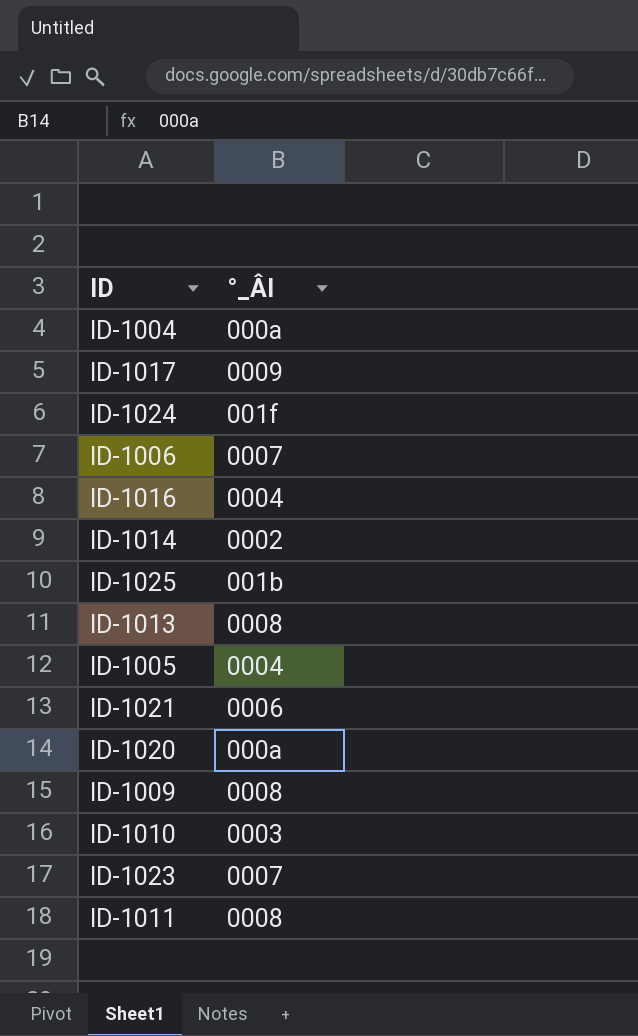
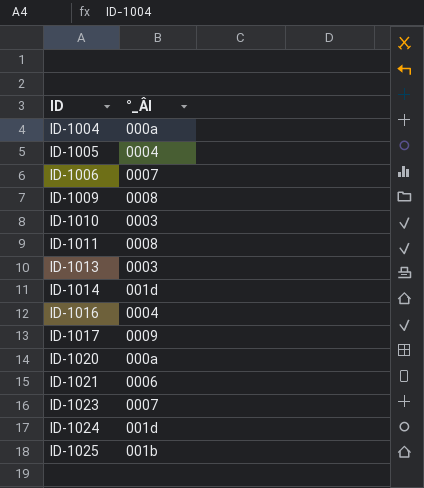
row order: none -> ID ascending
ID-1013 | °_ÂI: 0008 -> 0003
ID-1014 | °_ÂI: 0002 -> 001d
ID-1024 | °_ÂI: 001f -> 001d

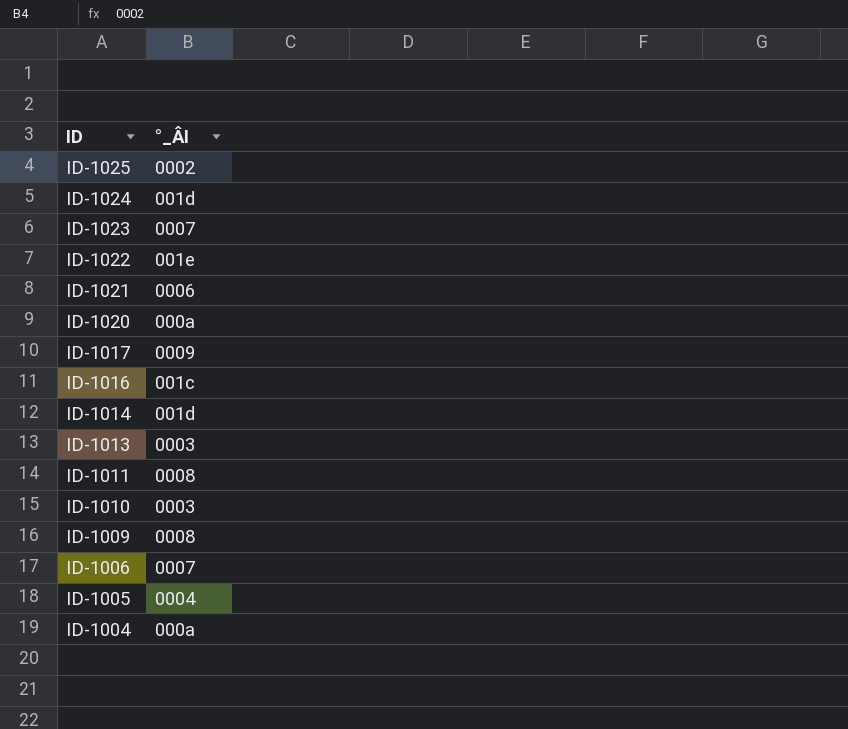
row order: ID ascending -> ID descending
ID-1025 | °_ÂI: 001b -> 0002
row ID-1022: none -> 001e
ID-1016 | °_ÂI: 0004 -> 001c

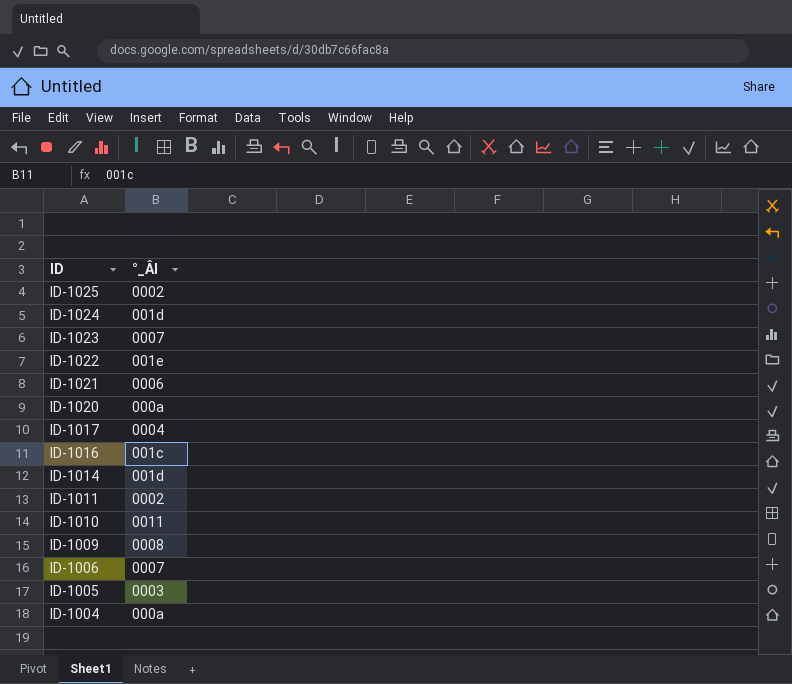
row ID-1013: 0003 -> none
ID-1017 | °_ÂI: 0009 -> 0004
ID-1011 | °_ÂI: 0008 -> 0002
ID-1010 | °_ÂI: 0003 -> 0011
ID-1005 | °_ÂI: 0004 -> 0003

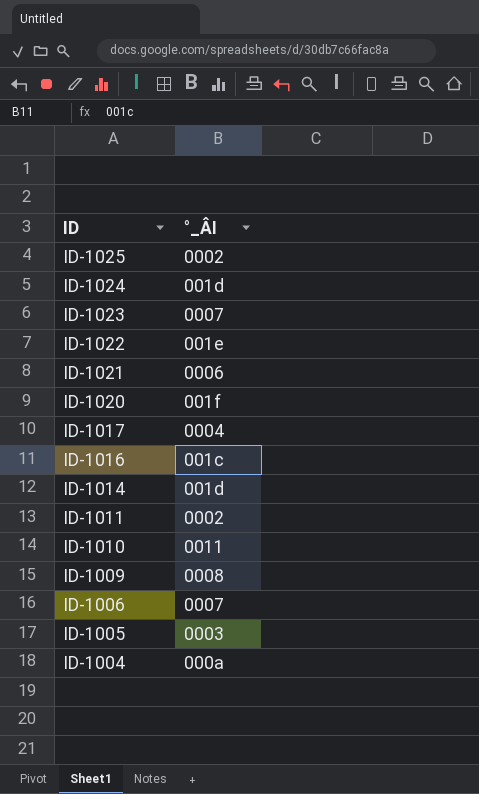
ID-1020 | °_ÂI: 000a -> 001f

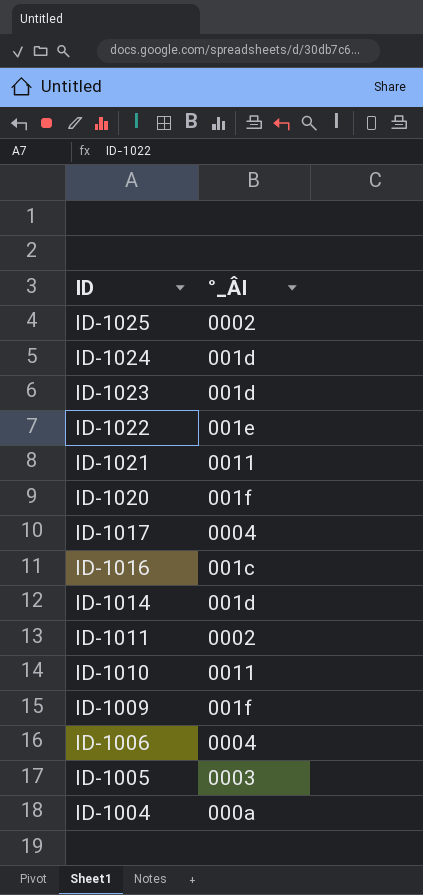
ID-1023 | °_ÂI: 0007 -> 001d
ID-1021 | °_ÂI: 0006 -> 0011
ID-1009 | °_ÂI: 0008 -> 001f
ID-1006 | °_ÂI: 0007 -> 0004

